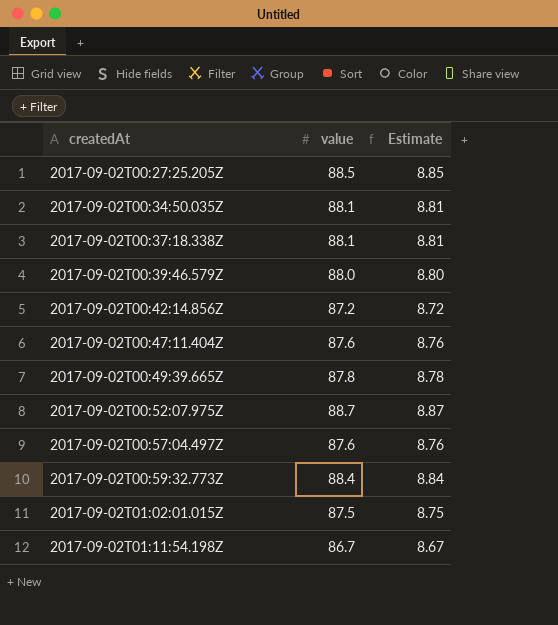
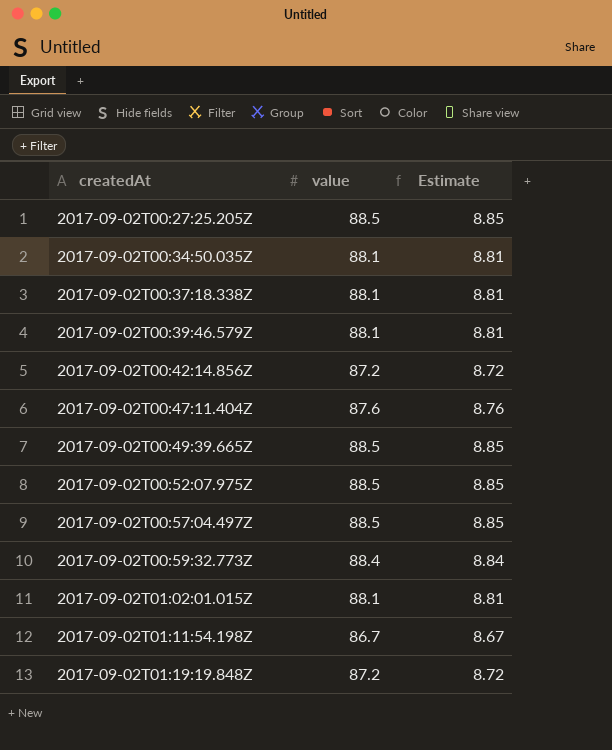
2017-09-02T00:39:46.579Z | value: 88.0 -> 88.1
2017-09-02T00:39:46.579Z | Estimate: 8.80 -> 8.81
2017-09-02T00:49:39.665Z | value: 87.8 -> 88.5
2017-09-02T00:49:39.665Z | Estimate: 8.78 -> 8.85
2017-09-02T00:52:07.975Z | value: 88.7 -> 88.5
2017-09-02T00:52:07.975Z | Estimate: 8.87 -> 8.85
2017-09-02T00:57:04.497Z | value: 87.6 -> 88.5
2017-09-02T00:57:04.497Z | Estimate: 8.76 -> 8.85
2017-09-02T01:02:01.015Z | value: 87.5 -> 88.1
2017-09-02T01:02:01.015Z | Estimate: 8.75 -> 8.81
row 2017-09-02T01:19:19.848Z: none -> 87.2 | 8.72

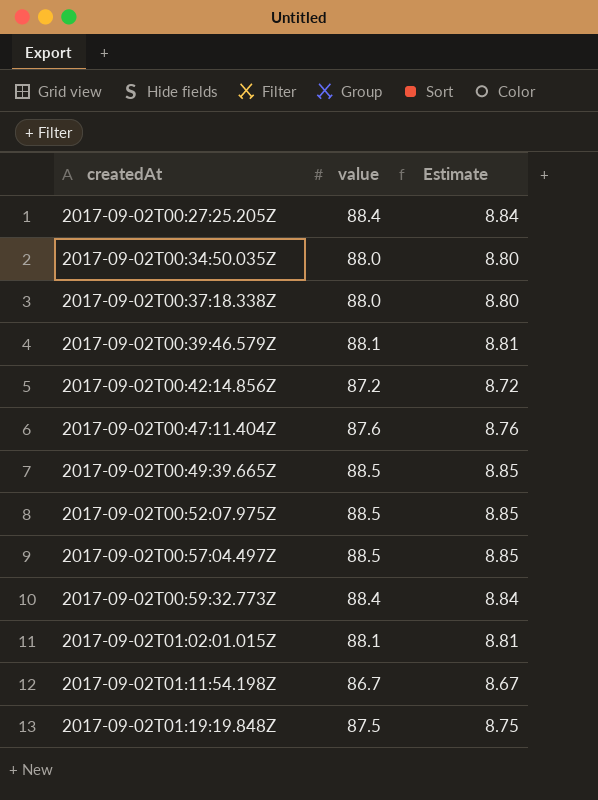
2017-09-02T00:27:25.205Z | value: 88.5 -> 88.4
2017-09-02T00:27:25.205Z | Estimate: 8.85 -> 8.84
2017-09-02T00:34:50.035Z | value: 88.1 -> 88.0
2017-09-02T00:34:50.035Z | Estimate: 8.81 -> 8.80
2017-09-02T00:37:18.338Z | value: 88.1 -> 88.0
2017-09-02T00:37:18.338Z | Estimate: 8.81 -> 8.80
2017-09-02T01:19:19.848Z | value: 87.2 -> 87.5
2017-09-02T01:19:19.848Z | Estimate: 8.72 -> 8.75

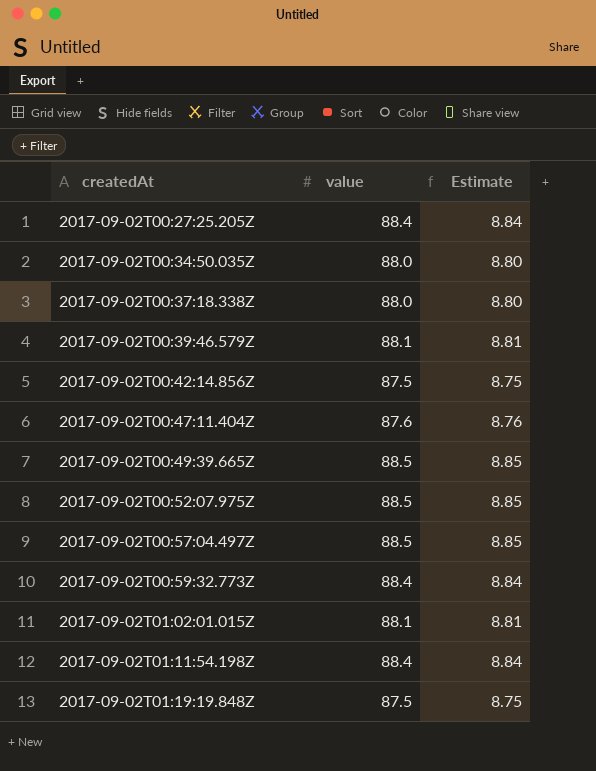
2017-09-02T00:42:14.856Z | value: 87.2 -> 87.5
2017-09-02T00:42:14.856Z | Estimate: 8.72 -> 8.75
2017-09-02T01:11:54.198Z | value: 86.7 -> 88.4
2017-09-02T01:11:54.198Z | Estimate: 8.67 -> 8.84

